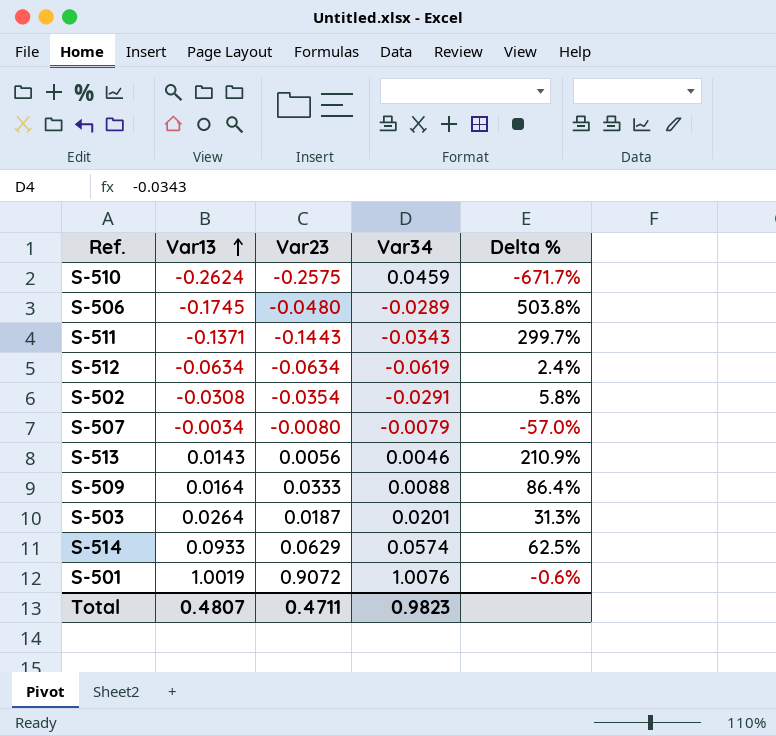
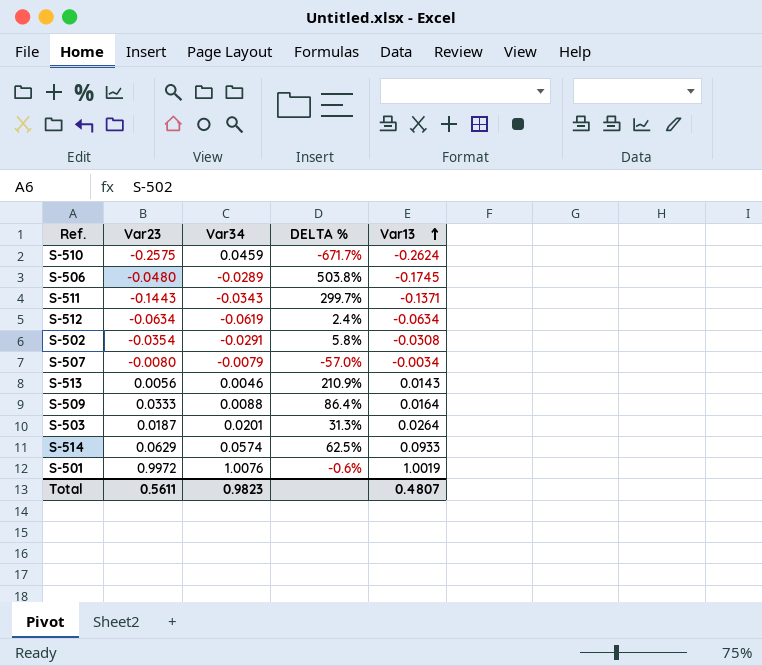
column name: Delta % -> DELTA %
column Var13 | position: 2 -> 5
S-501 | Var23: 0.9072 -> 0.9972
Total | Var23: 0.4711 -> 0.5611

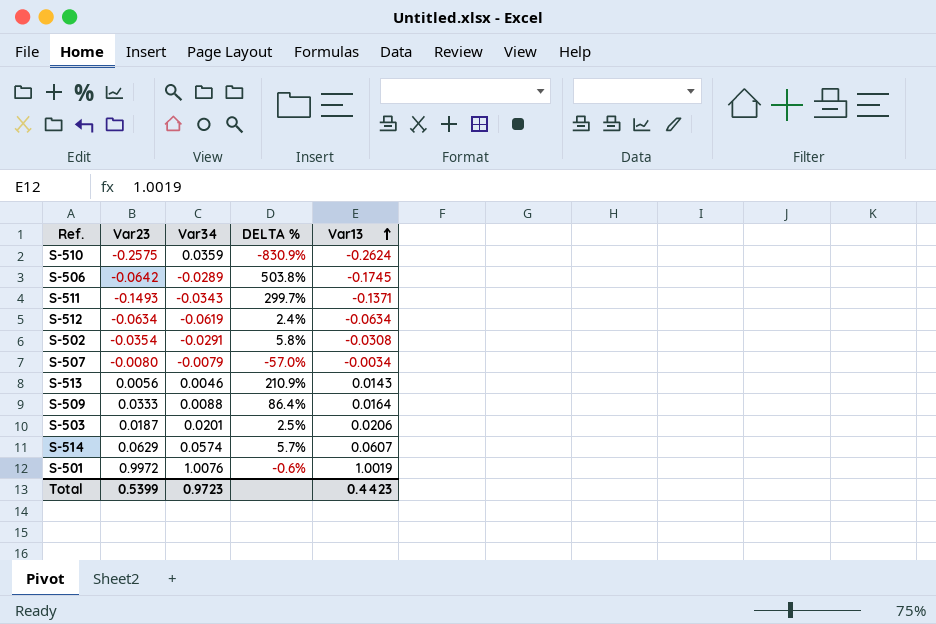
S-510 | Var34: 0.0459 -> 0.0359
S-510 | DELTA %: -671.7% -> -830.9%
S-506 | Var23: -0.0480 -> -0.0642
S-511 | Var23: -0.1443 -> -0.1493
S-503 | DELTA %: 31.3% -> 2.5%
S-503 | Var13: 0.0264 -> 0.0206
S-514 | DELTA %: 62.5% -> 5.7%
S-514 | Var13: 0.0933 -> 0.0607
Total | Var23: 0.5611 -> 0.5399
Total | Var34: 0.9823 -> 0.9723
Total | Var13: 0.4807 -> 0.4423

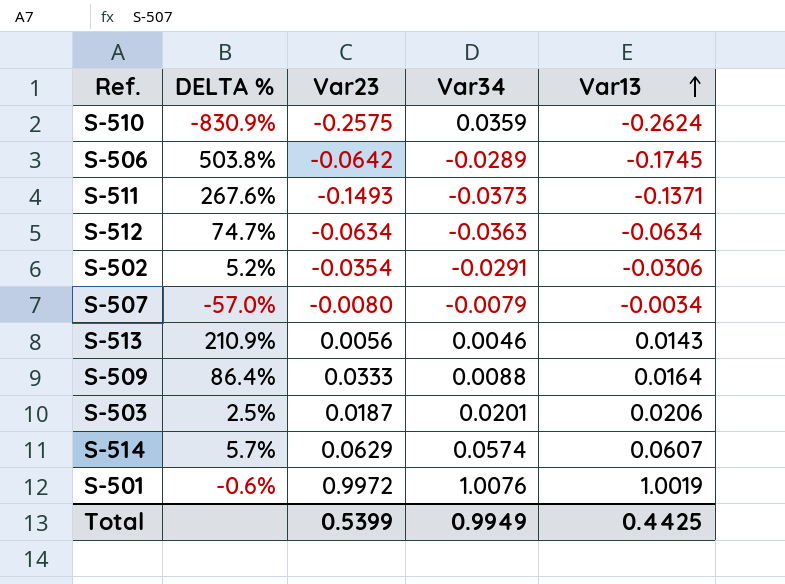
column DELTA % | position: 4 -> 2
S-511 | DELTA %: 299.7% -> 267.6%
S-511 | Var34: -0.0343 -> -0.0373
S-512 | DELTA %: 2.4% -> 74.7%
S-512 | Var34: -0.0619 -> -0.0363
S-502 | DELTA %: 5.8% -> 5.2%
S-502 | Var13: -0.0308 -> -0.0306
Total | Var34: 0.9723 -> 0.9949
Total | Var13: 0.4423 -> 0.4425

